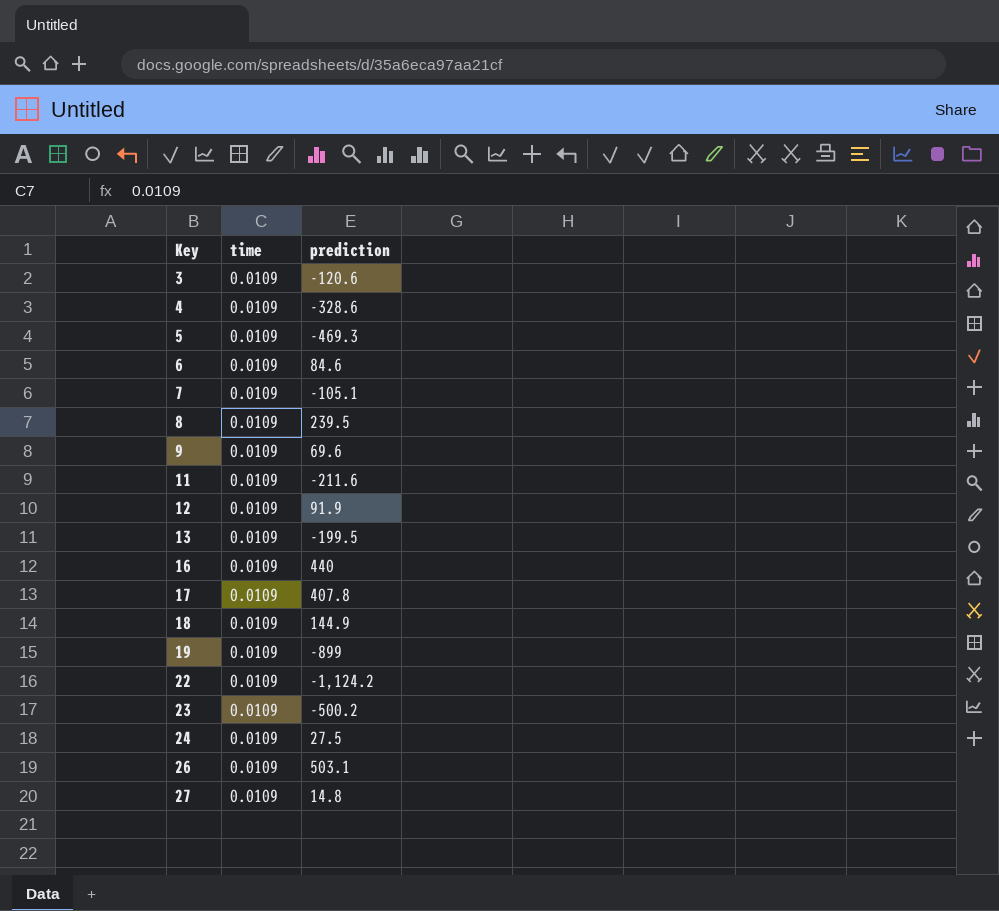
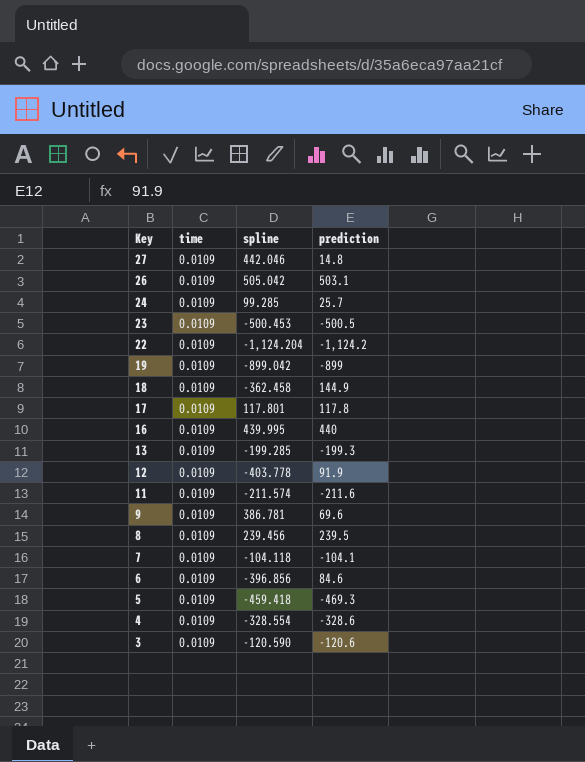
row order: Key ascending -> Key descending
column spline | position: none -> 3
24 | prediction: 27.5 -> 25.7
23 | prediction: -500.2 -> -500.5
17 | prediction: 407.8 -> 117.8
13 | prediction: -199.5 -> -199.3
7 | prediction: -105.1 -> -104.1

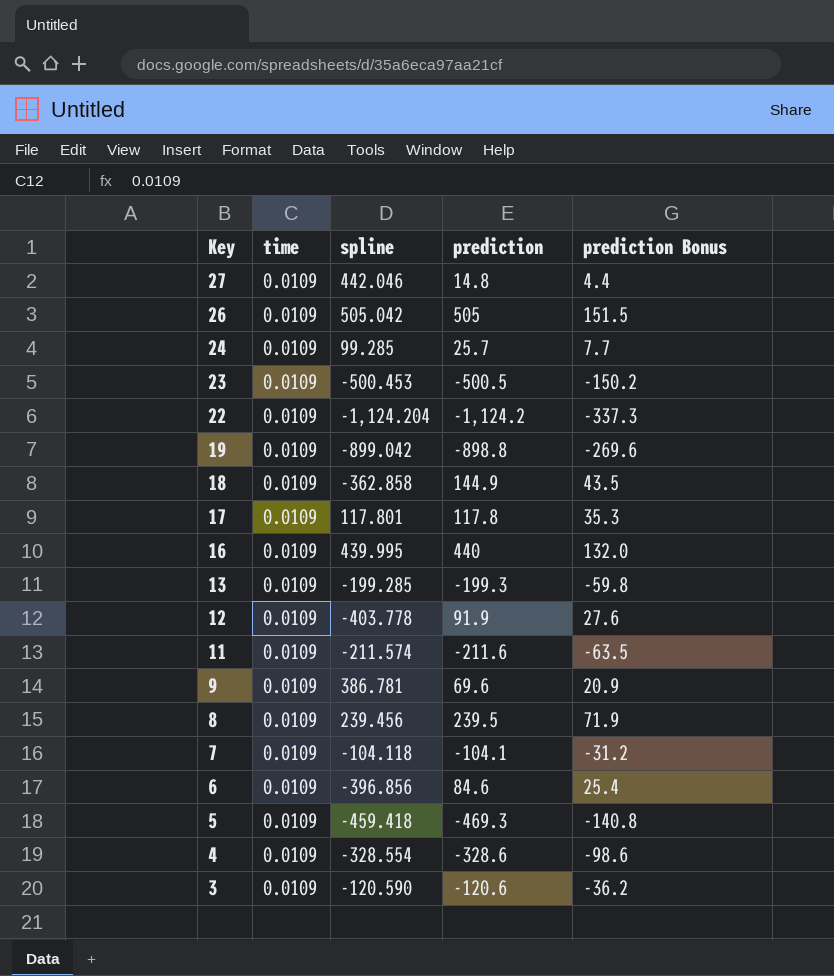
column prediction Bonus | formula: none -> [prediction] * 0.3
26 | prediction: 503.1 -> 505
19 | prediction: -899 -> -898.8
18 | spline: -362.458 -> -362.858

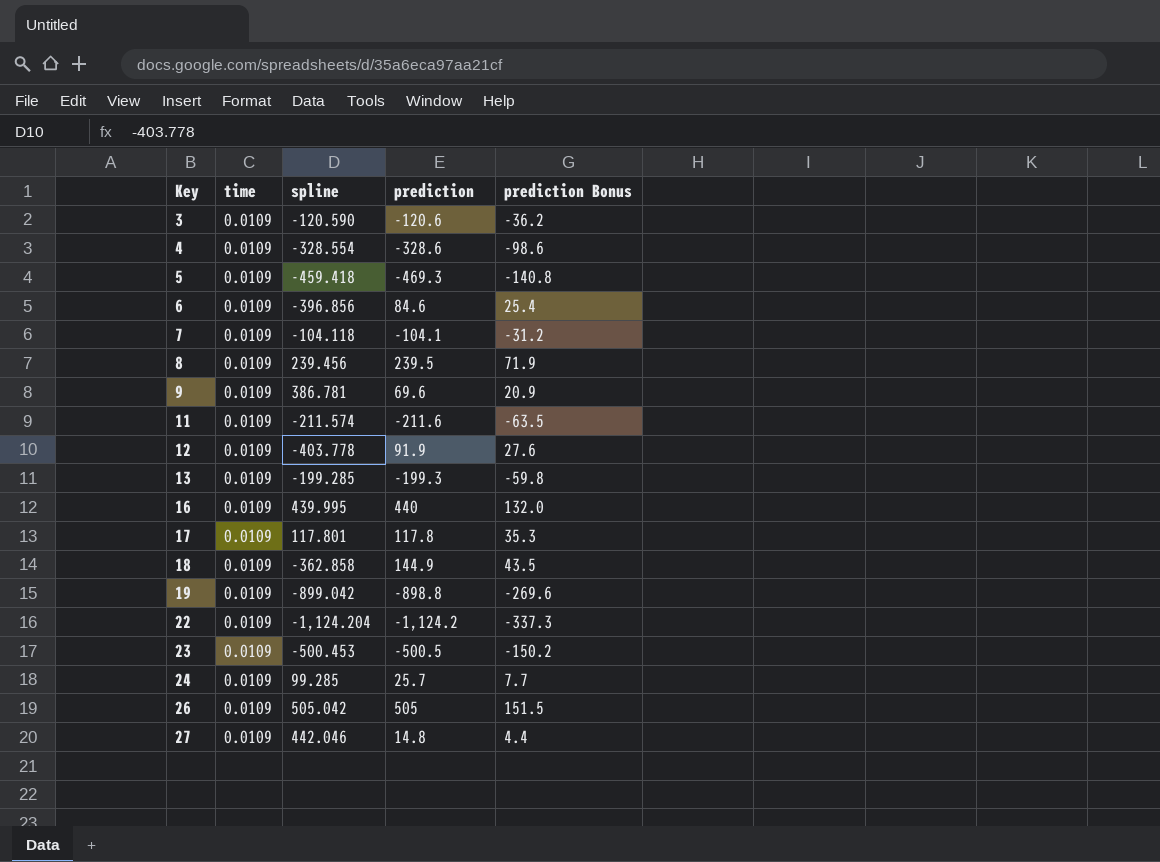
row order: Key descending -> Key ascending

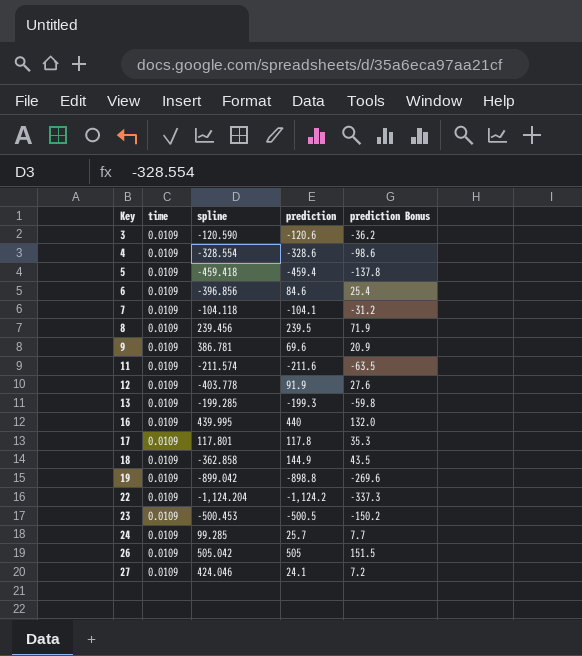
5 | prediction: -469.3 -> -459.4
5 | prediction Bonus: -140.8 -> -137.8
27 | spline: 442.046 -> 424.046
27 | prediction: 14.8 -> 24.1
27 | prediction Bonus: 4.4 -> 7.2

